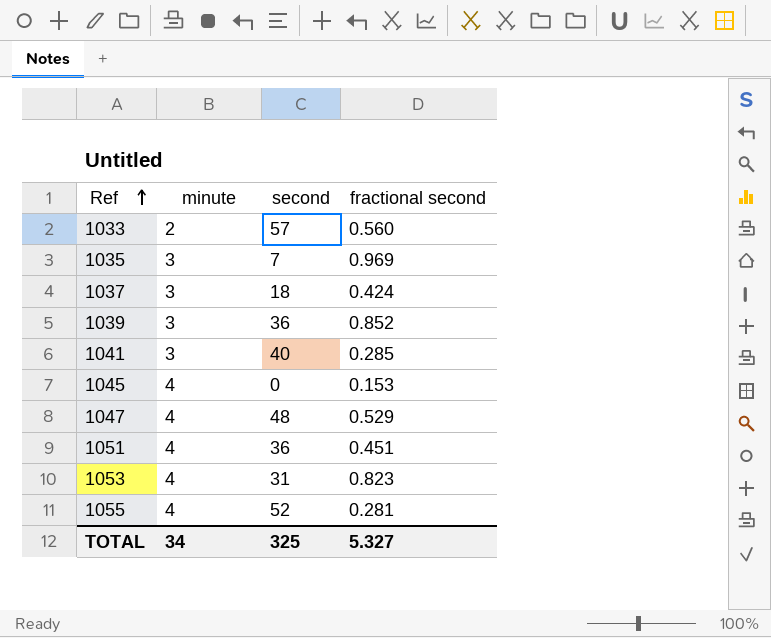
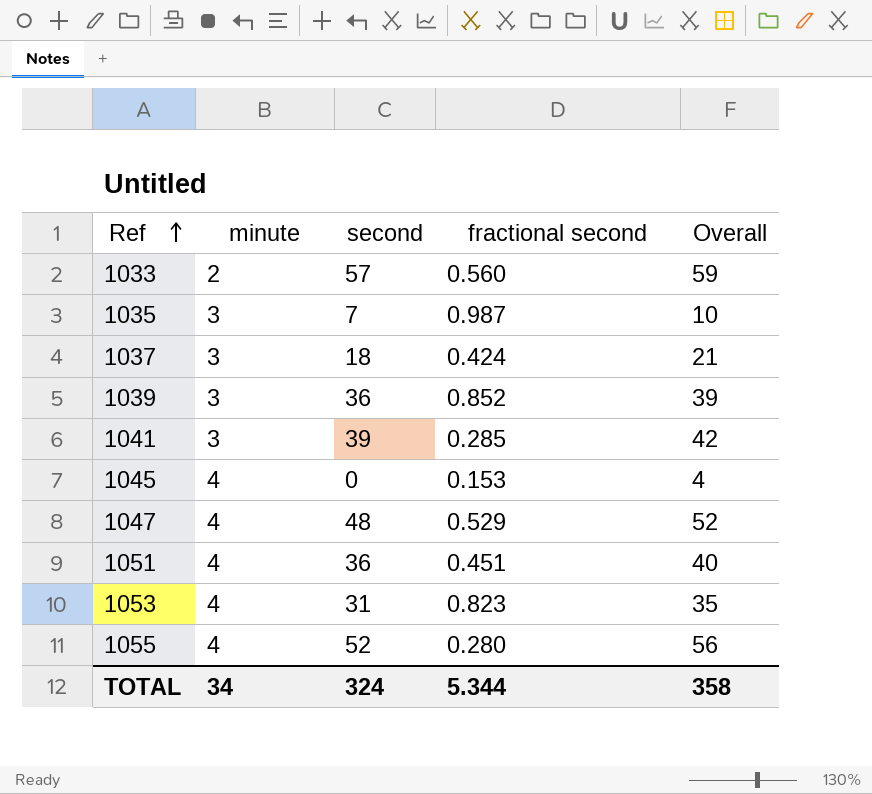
column Overall | formula: none -> [minute] + [second]
1035 | fractional second: 0.969 -> 0.987
1041 | second: 40 -> 39
1055 | fractional second: 0.281 -> 0.280
TOTAL | second: 325 -> 324
TOTAL | fractional second: 5.327 -> 5.344

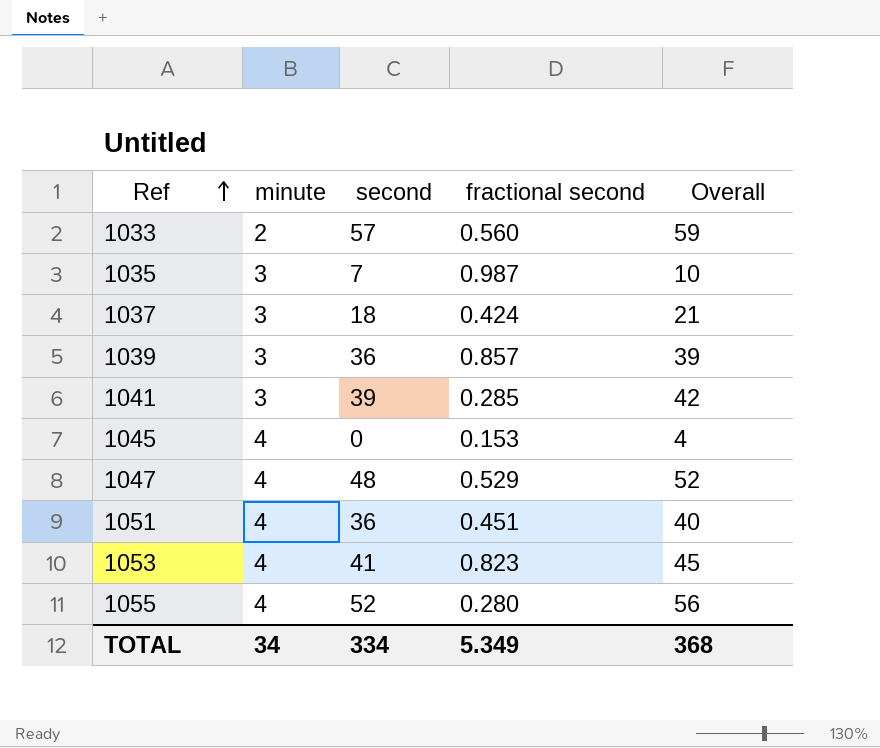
1039 | fractional second: 0.852 -> 0.857
1053 | second: 31 -> 41
1053 | Overall: 35 -> 45
TOTAL | second: 324 -> 334
TOTAL | fractional second: 5.344 -> 5.349
TOTAL | Overall: 358 -> 368

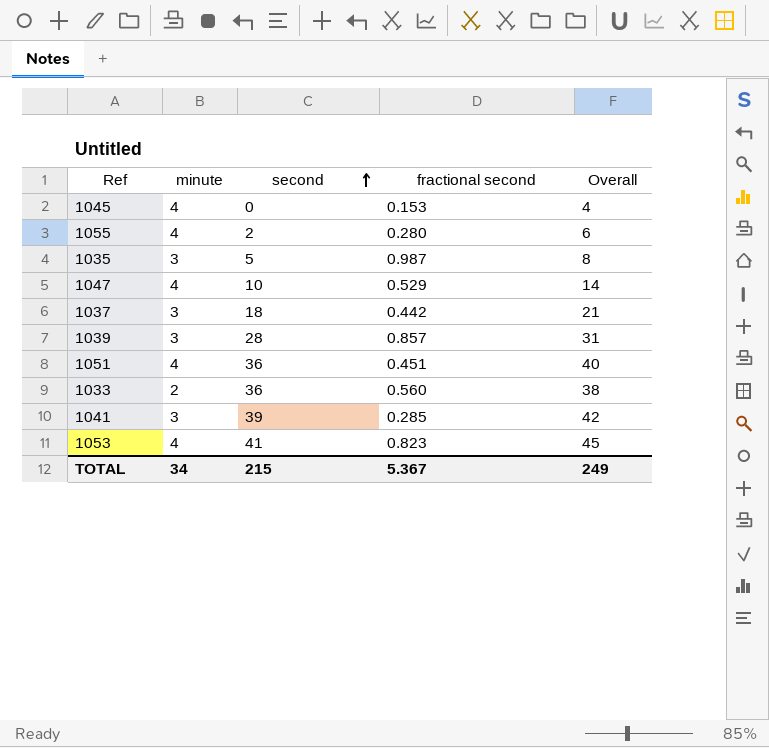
row order: Ref ascending -> second ascending
1055 | second: 52 -> 2
1055 | Overall: 56 -> 6
1035 | second: 7 -> 5
1035 | Overall: 10 -> 8
1047 | second: 48 -> 10
1047 | Overall: 52 -> 14
1037 | fractional second: 0.424 -> 0.442
1039 | second: 36 -> 28
1039 | Overall: 39 -> 31
1033 | second: 57 -> 36
1033 | Overall: 59 -> 38
TOTAL | second: 334 -> 215
TOTAL | fractional second: 5.349 -> 5.367
TOTAL | Overall: 368 -> 249

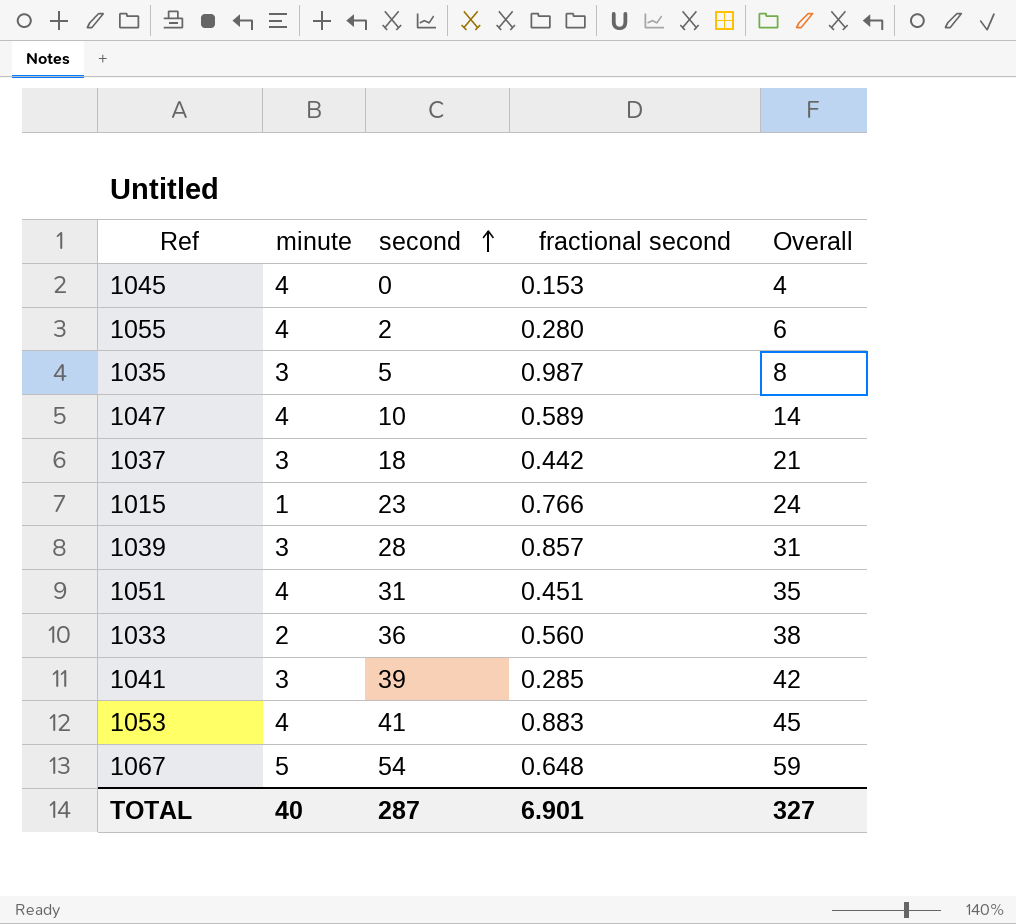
1047 | fractional second: 0.529 -> 0.589
row 1015: none -> 1 | 23 | 0.766 | 24
1051 | second: 36 -> 31
1051 | Overall: 40 -> 35
1053 | fractional second: 0.823 -> 0.883
row 1067: none -> 5 | 54 | 0.648 | 59
TOTAL | minute: 34 -> 40
TOTAL | second: 215 -> 287
TOTAL | fractional second: 5.367 -> 6.901
TOTAL | Overall: 249 -> 327

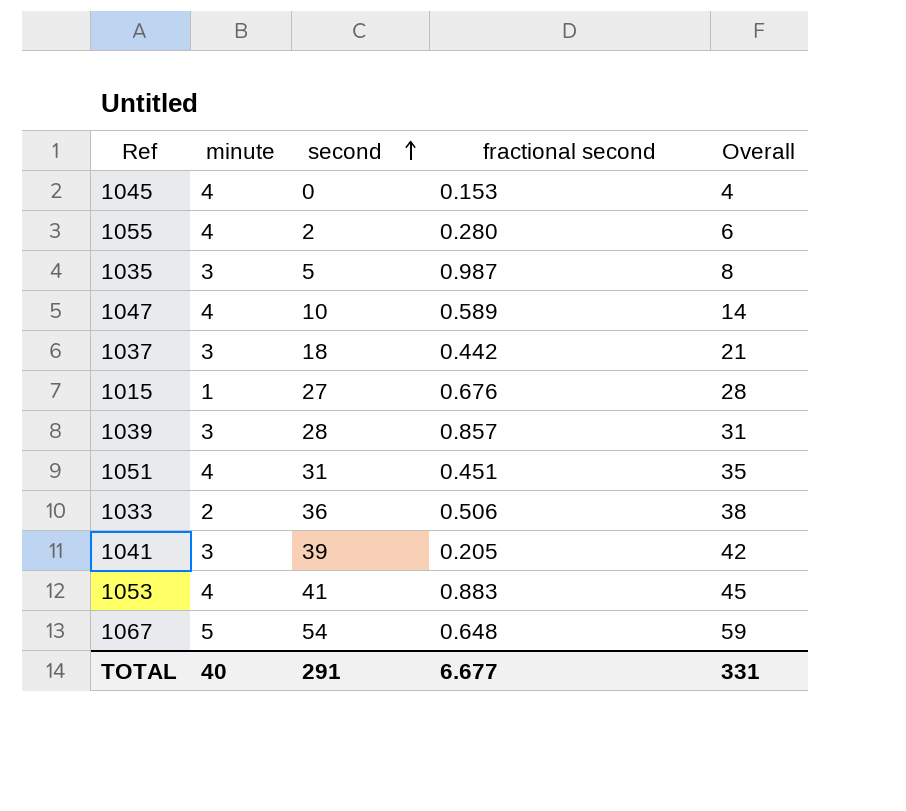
1015 | second: 23 -> 27
1015 | fractional second: 0.766 -> 0.676
1015 | Overall: 24 -> 28
1033 | fractional second: 0.560 -> 0.506
1041 | fractional second: 0.285 -> 0.205
TOTAL | second: 287 -> 291
TOTAL | fractional second: 6.901 -> 6.677
TOTAL | Overall: 327 -> 331

